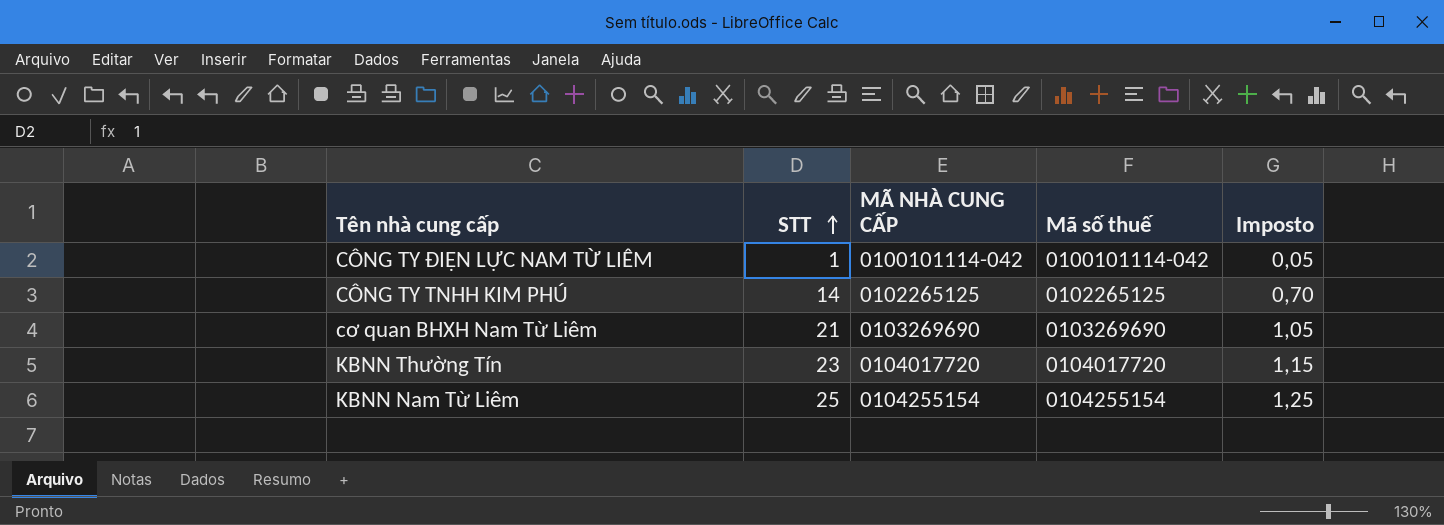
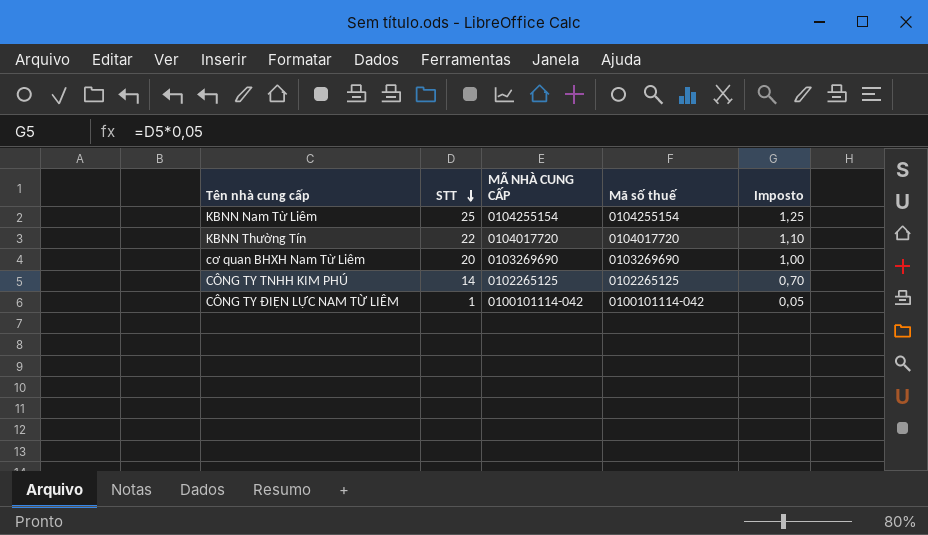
row order: STT ascending -> STT descending
KBNN Thường Tín | STT: 23 -> 22
KBNN Thường Tín | Imposto: 1,15 -> 1,10
cơ quan BHXH Nam Từ Liêm | STT: 21 -> 20
cơ quan BHXH Nam Từ Liêm | Imposto: 1,05 -> 1,00

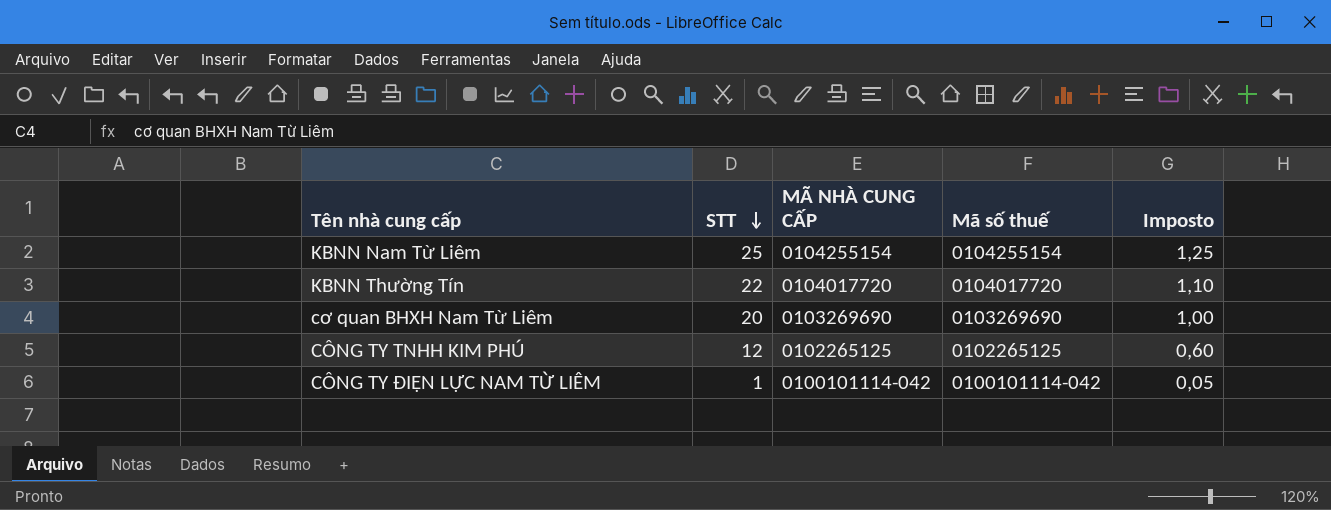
CÔNG TY TNHH KIM PHÚ | STT: 14 -> 12
CÔNG TY TNHH KIM PHÚ | Imposto: 0,70 -> 0,60

